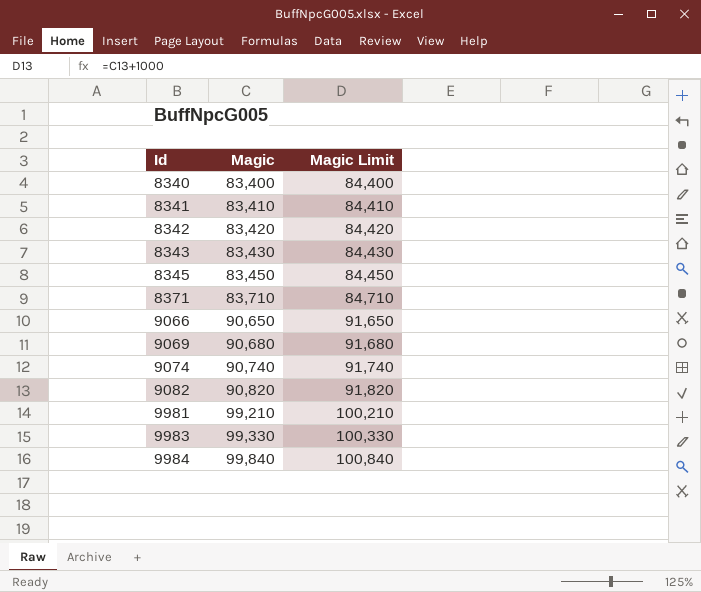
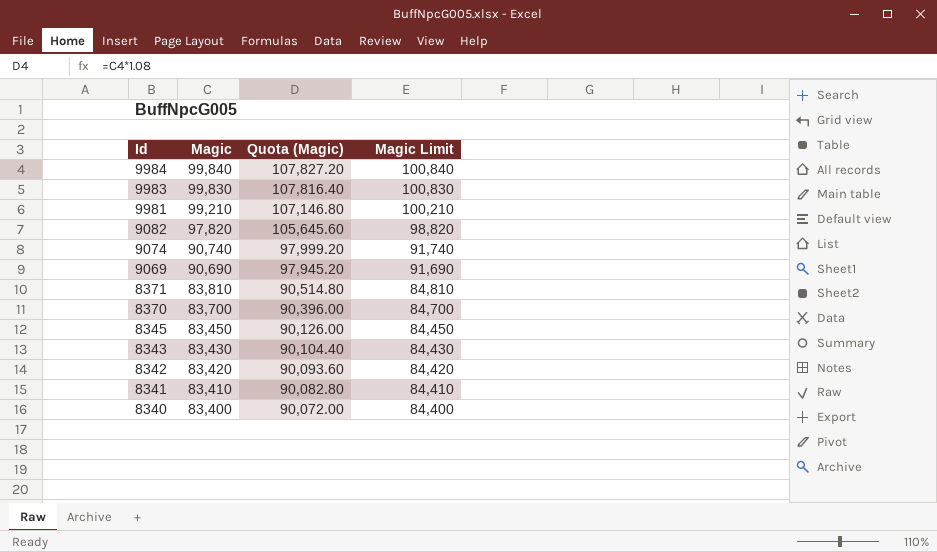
row order: Id ascending -> Id descending
column Quota (Magic) | formula: none -> [Magic] * 1.08
row 9066: 90,650 | 91,650 -> none
9983 | Magic: 99,330 -> 99,830
9983 | Magic Limit: 100,330 -> 100,830
9082 | Magic: 90,820 -> 97,820
9082 | Magic Limit: 91,820 -> 98,820
9069 | Magic: 90,680 -> 90,690
9069 | Magic Limit: 91,680 -> 91,690
8371 | Magic: 83,710 -> 83,810
8371 | Magic Limit: 84,710 -> 84,810
row 8370: none -> 83,700 | 90,396.00 | 84,700

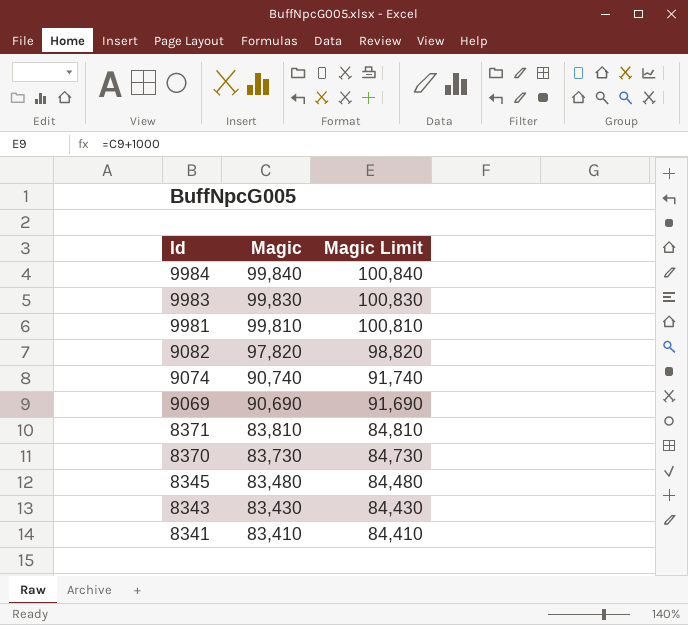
column Quota (Magic) | formula: [Magic] * 1.08 -> none
row 8342: 83,420 | 90,093.60 | 84,420 -> none
row 8340: 83,400 | 90,072.00 | 84,400 -> none
9981 | Magic: 99,210 -> 99,810
9981 | Magic Limit: 100,210 -> 100,810
8370 | Magic: 83,700 -> 83,730
8370 | Magic Limit: 84,700 -> 84,730
8345 | Magic: 83,450 -> 83,480
8345 | Magic Limit: 84,450 -> 84,480

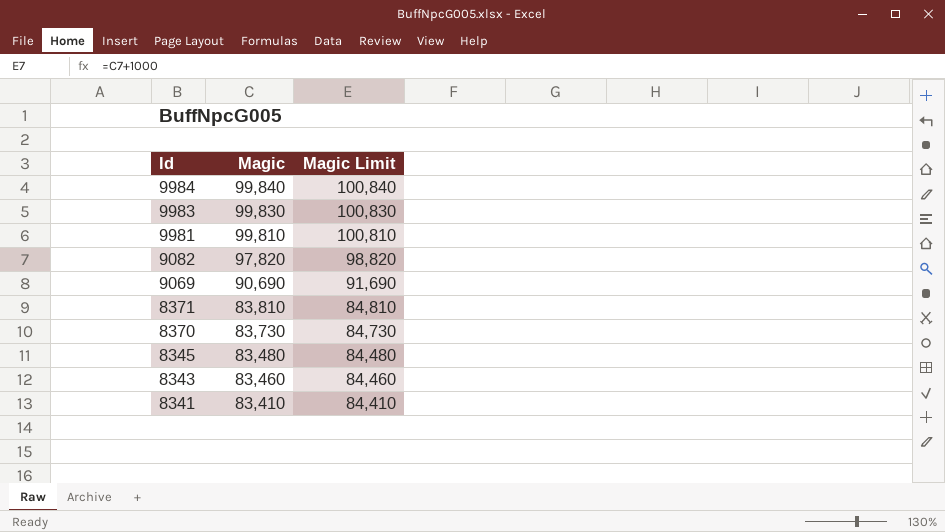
row 9074: 90,740 | 91,740 -> none
8343 | Magic: 83,430 -> 83,460
8343 | Magic Limit: 84,430 -> 84,460

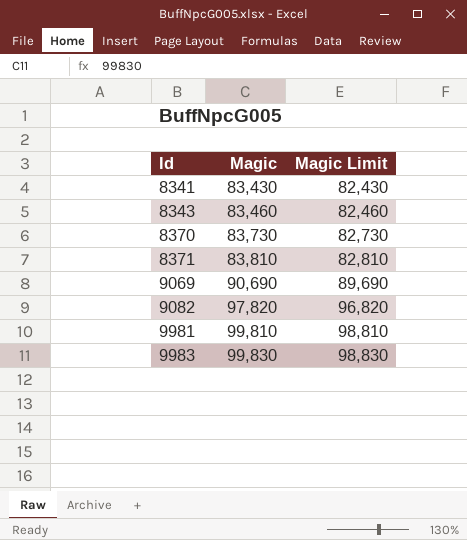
row order: Id descending -> Id ascending
column Magic Limit | formula: [Magic] + 1000 -> [Magic] - 1000
row 9984: 99,840 | 100,840 -> none
row 8345: 83,480 | 84,480 -> none
8341 | Magic: 83,410 -> 83,430

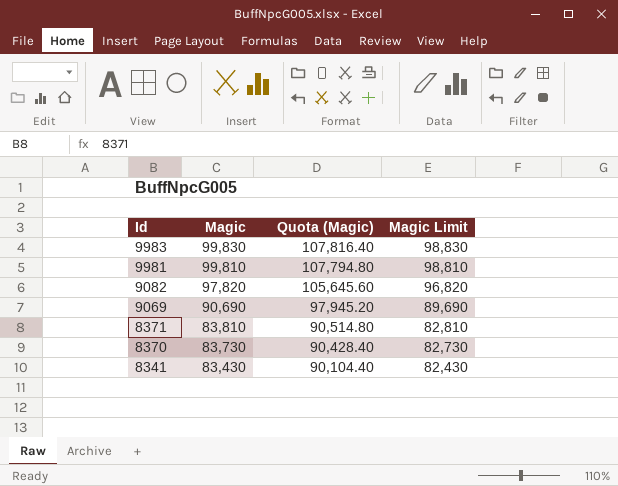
row order: Id ascending -> Id descending
column Quota (Magic) | formula: none -> [Magic] * 1.08
row 8343: 83,460 | 82,460 -> none

